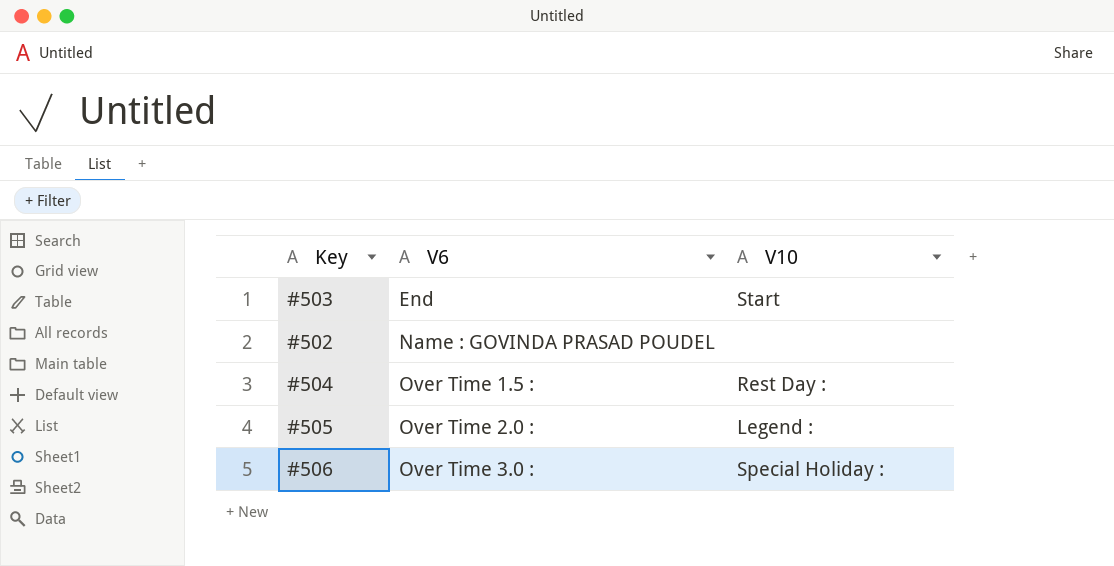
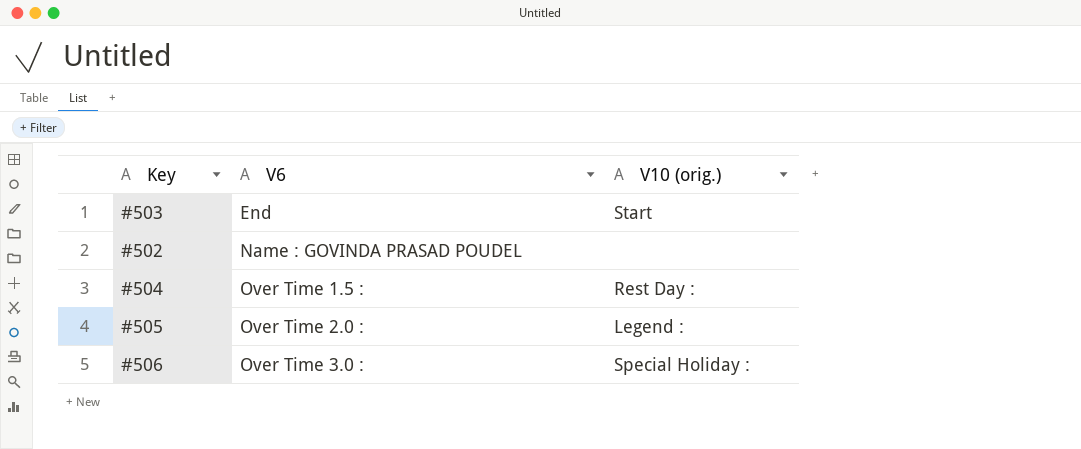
column name: V10 -> V10 (orig.)

